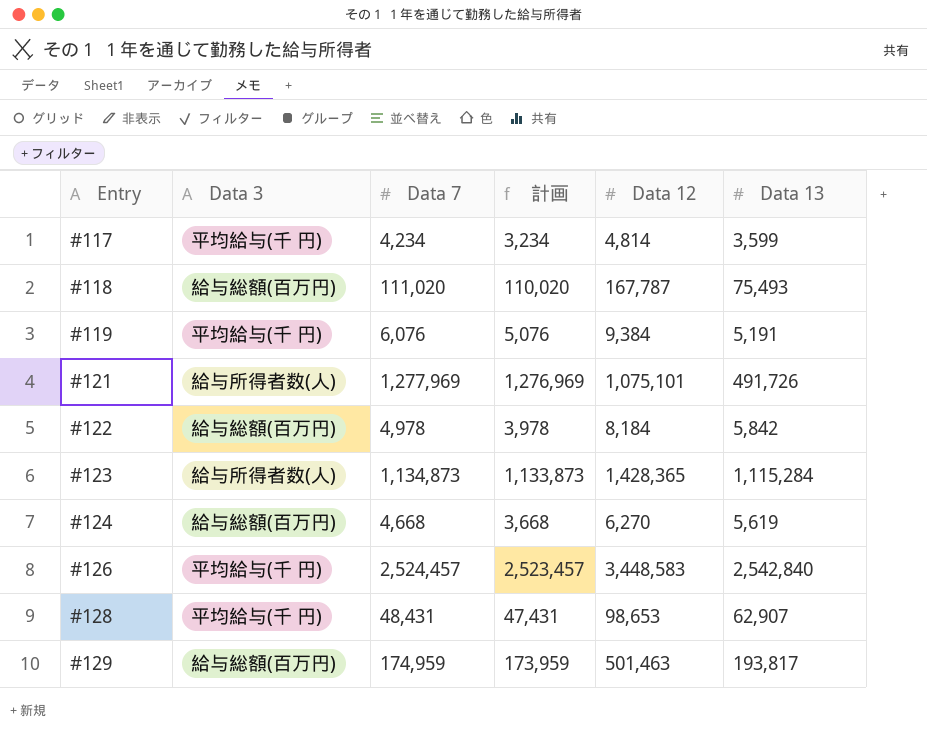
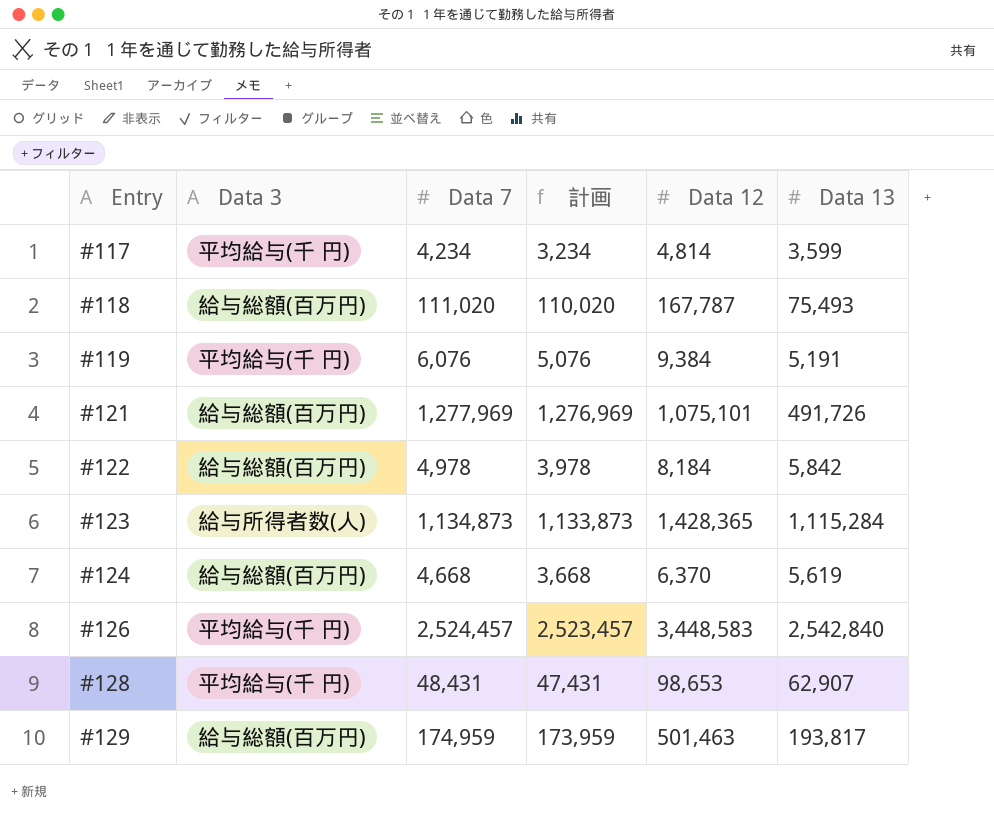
#121 | Data 3: 給与所得者数(人) -> 給与総額(百万円)
#124 | Data 12: 6,270 -> 6,370

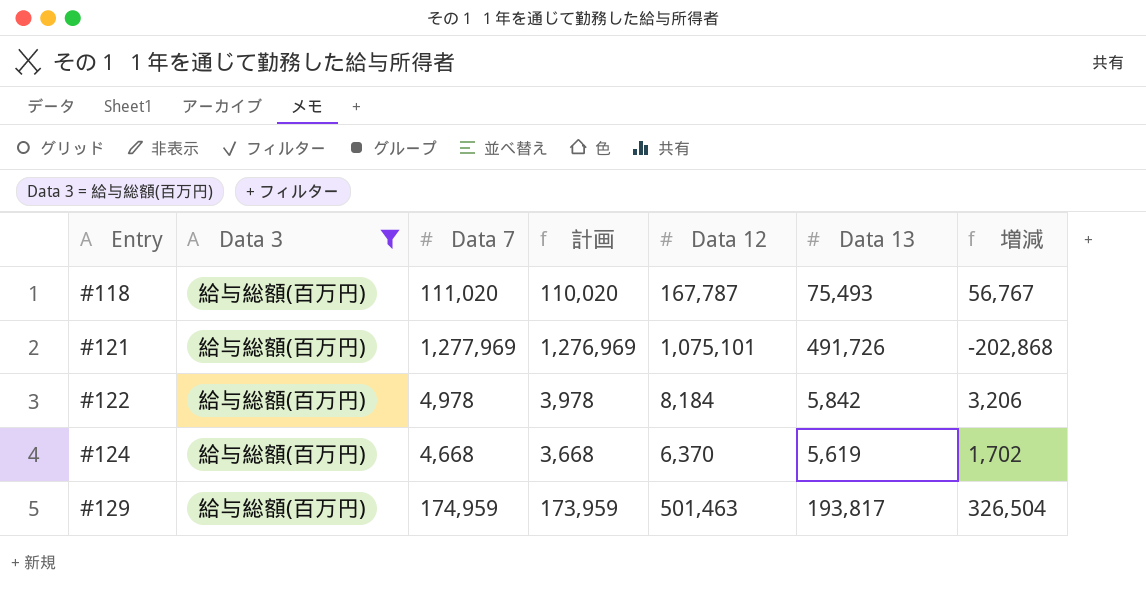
filter: none -> Data 3 = 給与総額(百万円)
column 増減 | formula: none -> [Data 12] - [Data 7]

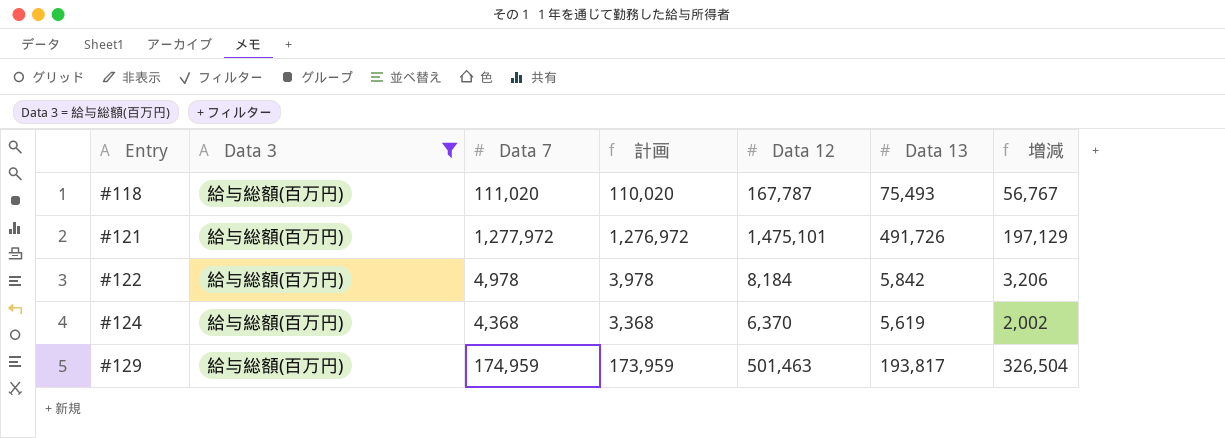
#121 | Data 7: 1,277,969 -> 1,277,972
#121 | 計画: 1,276,969 -> 1,276,972
#121 | Data 12: 1,075,101 -> 1,475,101
#121 | 増減: -202,868 -> 197,129
#124 | Data 7: 4,668 -> 4,368
#124 | 計画: 3,668 -> 3,368
#124 | 増減: 1,702 -> 2,002

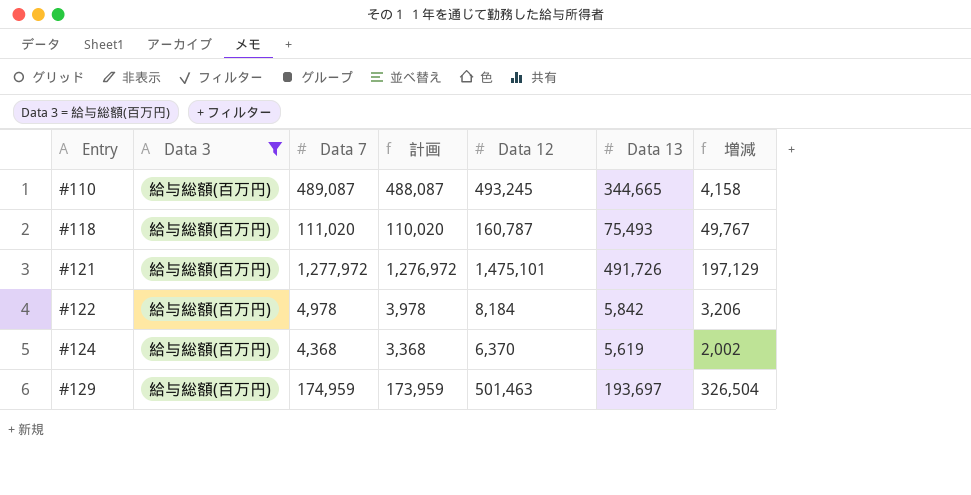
row #110: none -> 給与総額(百万円) | 489,087 | 488,087 | 493,245 | 344,665 | 4,158
#118 | Data 12: 167,787 -> 160,787
#118 | 増減: 56,767 -> 49,767
#129 | Data 13: 193,817 -> 193,697

